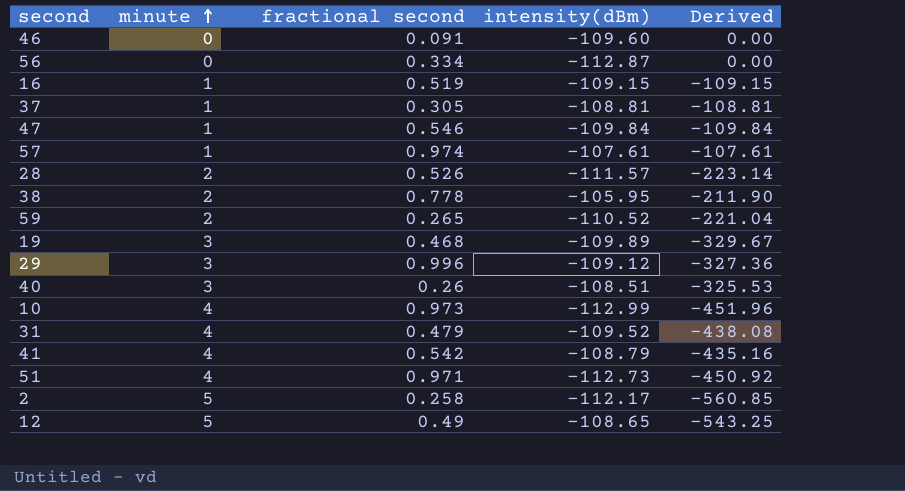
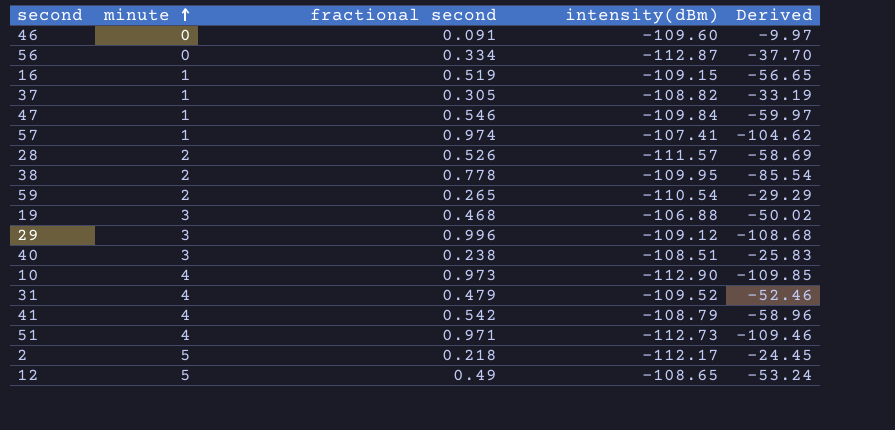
column Derived | formula: [minute] * [intensity(dBm)] -> [fractional second] * [intensity(dBm)]
37 | intensity(dBm): -108.81 -> -108.82
57 | intensity(dBm): -107.61 -> -107.41
38 | intensity(dBm): -105.95 -> -109.95
59 | intensity(dBm): -110.52 -> -110.54
19 | intensity(dBm): -109.89 -> -106.88
40 | fractional second: 0.26 -> 0.238
10 | intensity(dBm): -112.99 -> -112.90
2 | fractional second: 0.258 -> 0.218

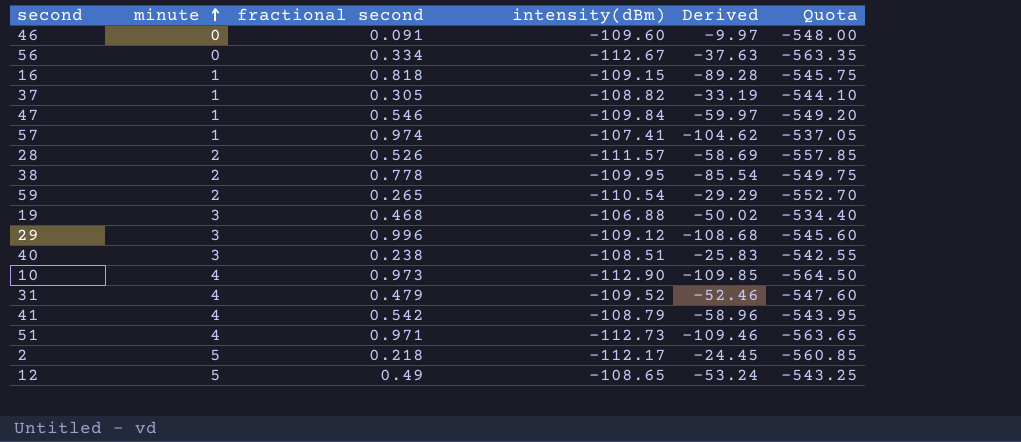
column Quota | formula: none -> [intensity(dBm)] * 5
56 | intensity(dBm): -112.87 -> -112.67
56 | Derived: -37.70 -> -37.63
16 | fractional second: 0.519 -> 0.818
16 | Derived: -56.65 -> -89.28

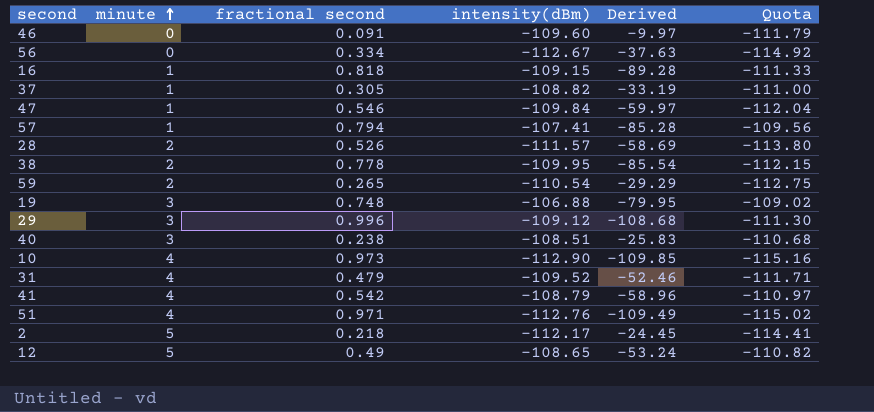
column Quota | formula: [intensity(dBm)] * 5 -> [intensity(dBm)] * 1.02
57 | fractional second: 0.974 -> 0.794
57 | Derived: -104.62 -> -85.28
19 | fractional second: 0.468 -> 0.748
19 | Derived: -50.02 -> -79.95
51 | intensity(dBm): -112.73 -> -112.76
51 | Derived: -109.46 -> -109.49

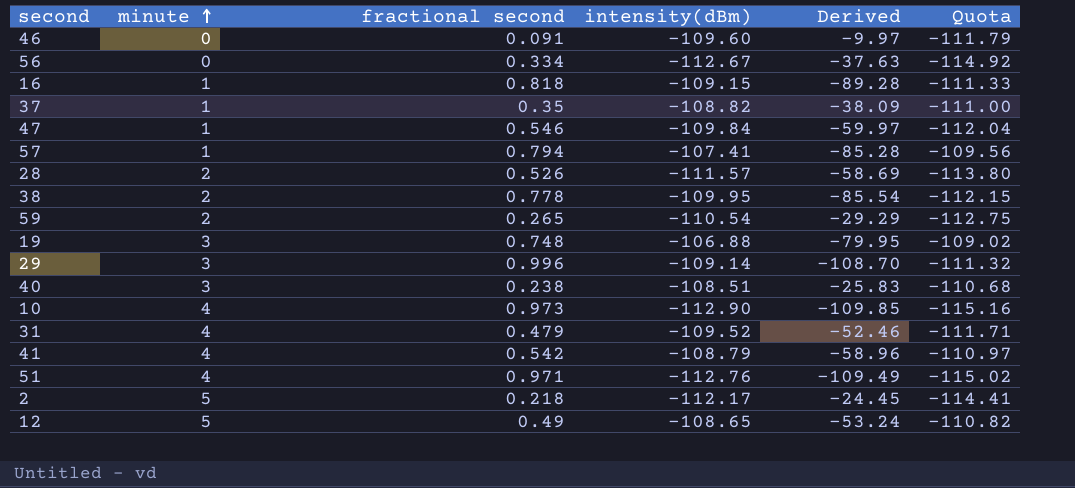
37 | fractional second: 0.305 -> 0.35
37 | Derived: -33.19 -> -38.09
29 | intensity(dBm): -109.12 -> -109.14
29 | Derived: -108.68 -> -108.70
29 | Quota: -111.30 -> -111.32

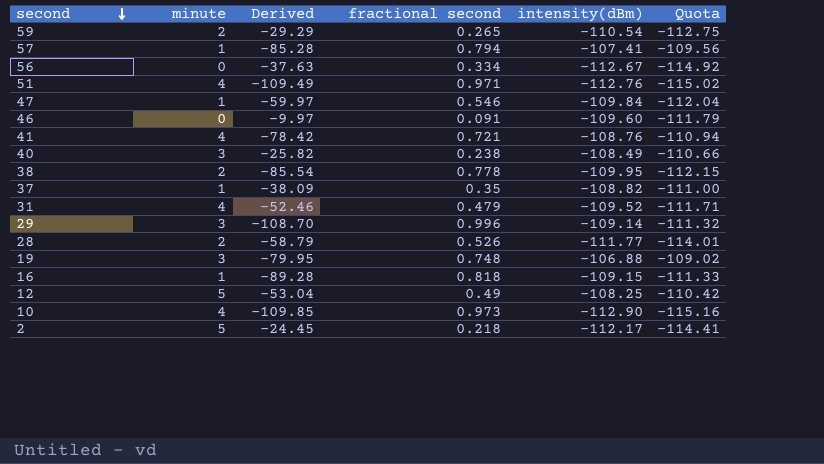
row order: minute ascending -> second descending
column Derived | position: 5 -> 3
41 | Derived: -58.96 -> -78.42
41 | fractional second: 0.542 -> 0.721
41 | intensity(dBm): -108.79 -> -108.76
41 | Quota: -110.97 -> -110.94
40 | Derived: -25.83 -> -25.82
40 | intensity(dBm): -108.51 -> -108.49
40 | Quota: -110.68 -> -110.66
28 | Derived: -58.69 -> -58.79
28 | intensity(dBm): -111.57 -> -111.77
28 | Quota: -113.80 -> -114.01
12 | Derived: -53.24 -> -53.04
12 | intensity(dBm): -108.65 -> -108.25
12 | Quota: -110.82 -> -110.42

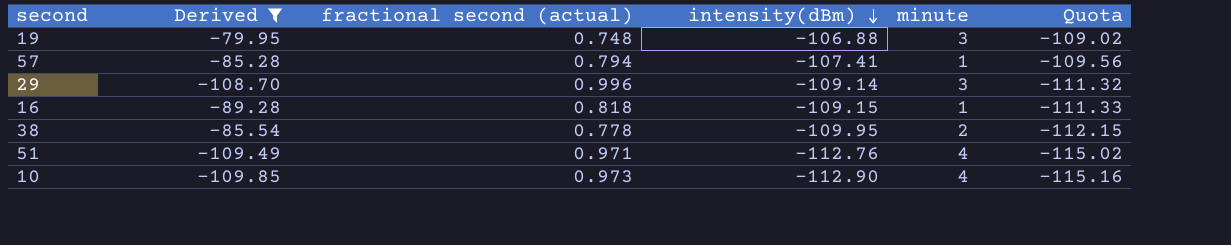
filter: none -> Derived <= -79.95
row order: second descending -> intensity(dBm) descending
column name: fractional second -> fractional second (actual)
column minute | position: 2 -> 5

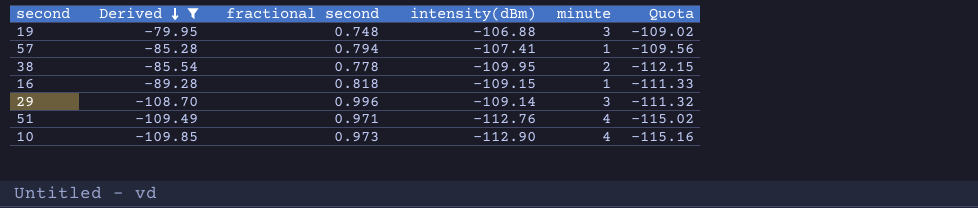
row order: intensity(dBm) descending -> Derived descending
column name: fractional second (actual) -> fractional second

